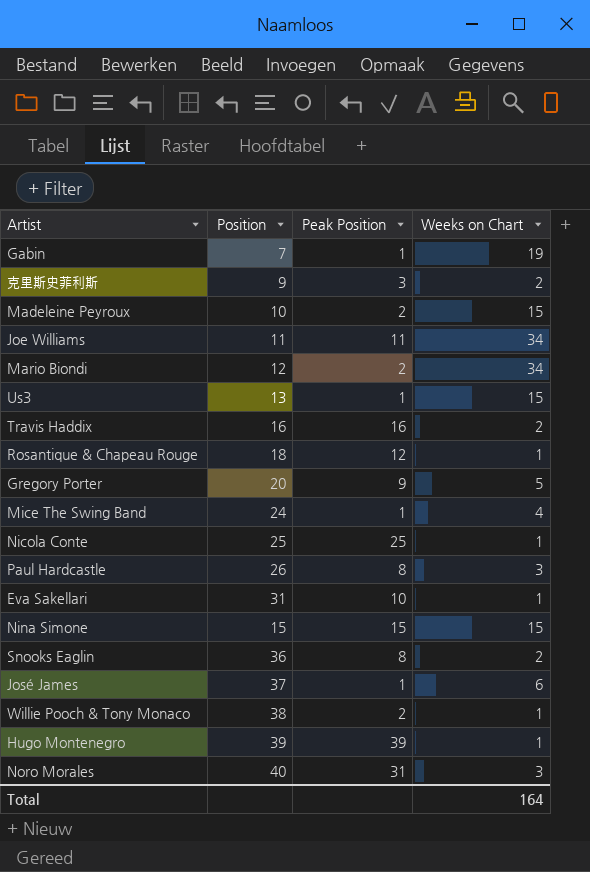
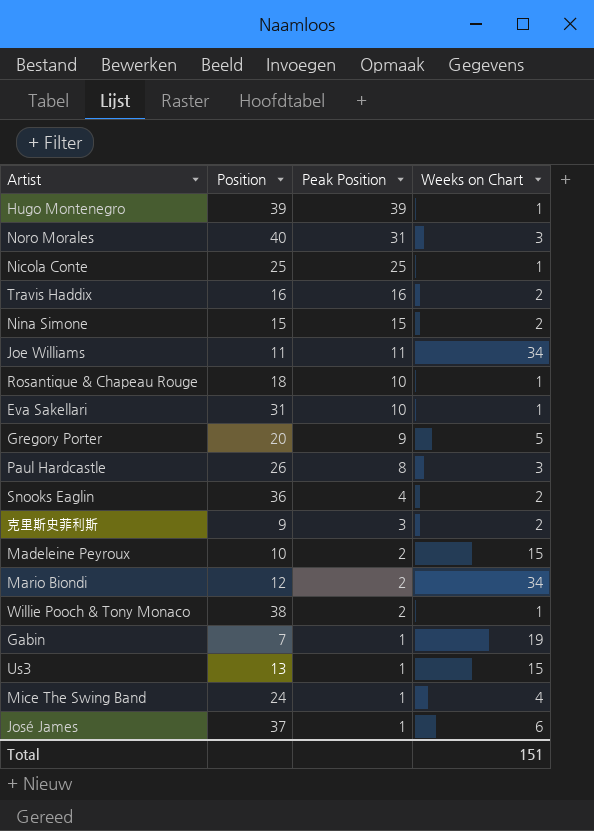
row order: none -> Peak Position descending
Nina Simone | Weeks on Chart: 15 -> 2
Rosantique & Chapeau Rouge | Peak Position: 12 -> 10
Snooks Eaglin | Peak Position: 8 -> 4
Total | Weeks on Chart: 164 -> 151

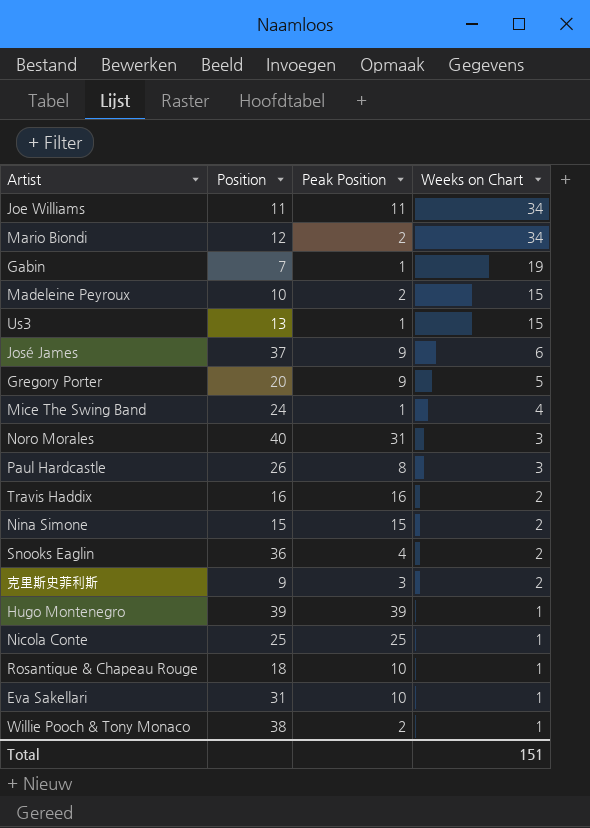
row order: Peak Position descending -> Weeks on Chart descending
José James | Peak Position: 1 -> 9

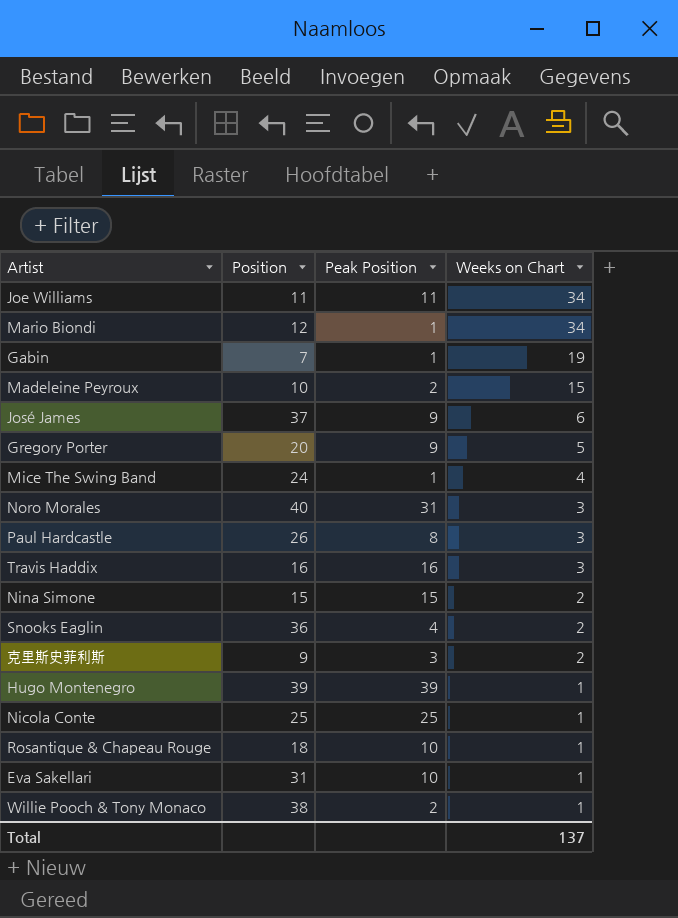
row Us3: 13 | 1 | 15 -> none
Mario Biondi | Peak Position: 2 -> 1
Travis Haddix | Weeks on Chart: 2 -> 3
Total | Weeks on Chart: 151 -> 137

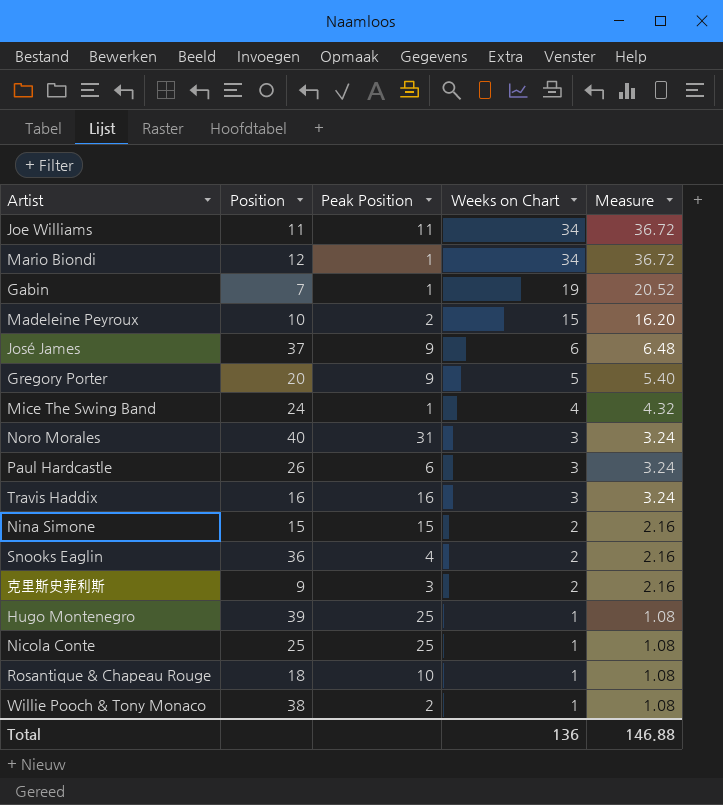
column Measure | formula: none -> [Weeks on Chart] * 1.08
row Eva Sakellari: 31 | 10 | 1 -> none
Paul Hardcastle | Peak Position: 8 -> 6
Hugo Montenegro | Peak Position: 39 -> 25
Total | Weeks on Chart: 137 -> 136

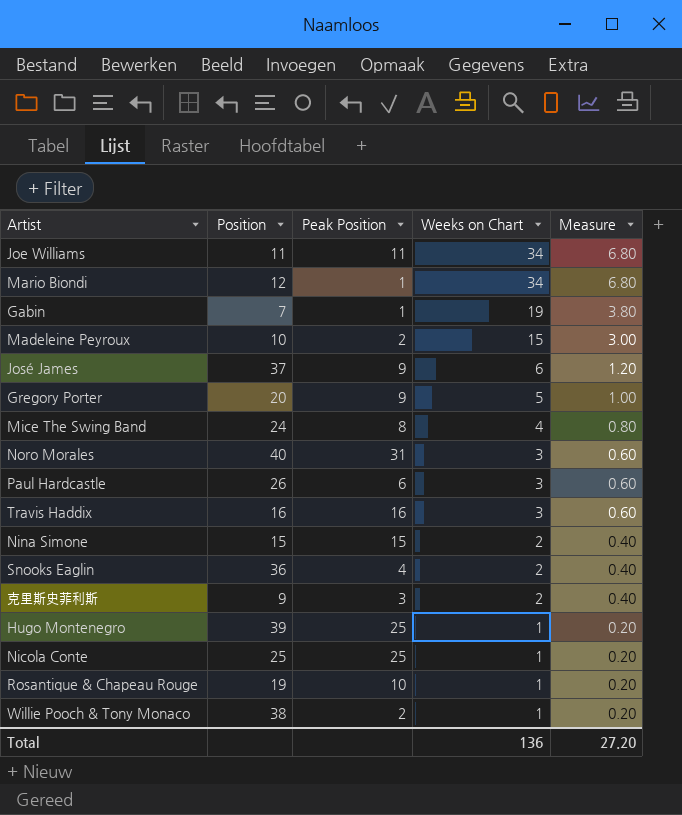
column Measure | formula: [Weeks on Chart] * 1.08 -> [Weeks on Chart] * 0.2
Mice The Swing Band | Peak Position: 1 -> 8
Rosantique & Chapeau Rouge | Position: 18 -> 19
Total | Measure: 146.88 -> 27.20

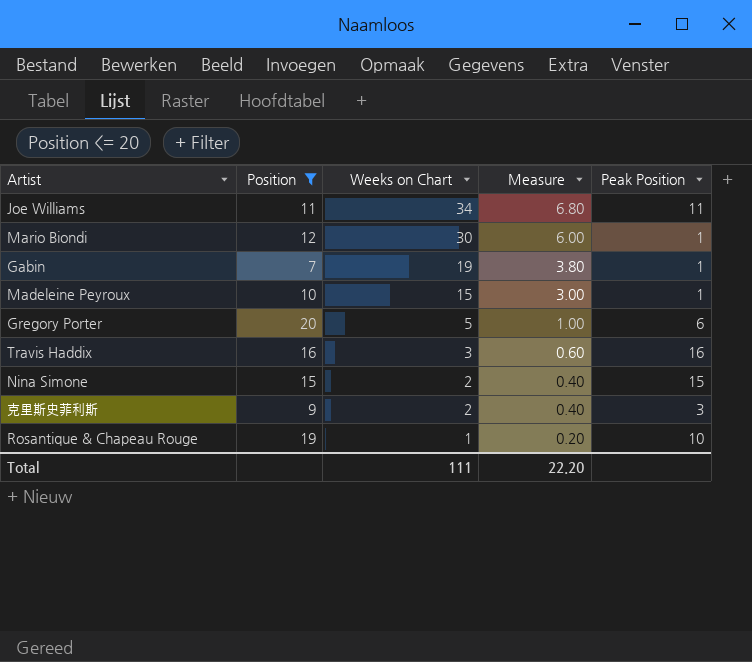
filter: none -> Position <= 20
column Peak Position | position: 3 -> 5
Mario Biondi | Weeks on Chart: 34 -> 30
Mario Biondi | Measure: 6.80 -> 6.00
Madeleine Peyroux | Peak Position: 2 -> 1
Gregory Porter | Peak Position: 9 -> 6
Total | Weeks on Chart: 136 -> 111
Total | Measure: 27.20 -> 22.20

